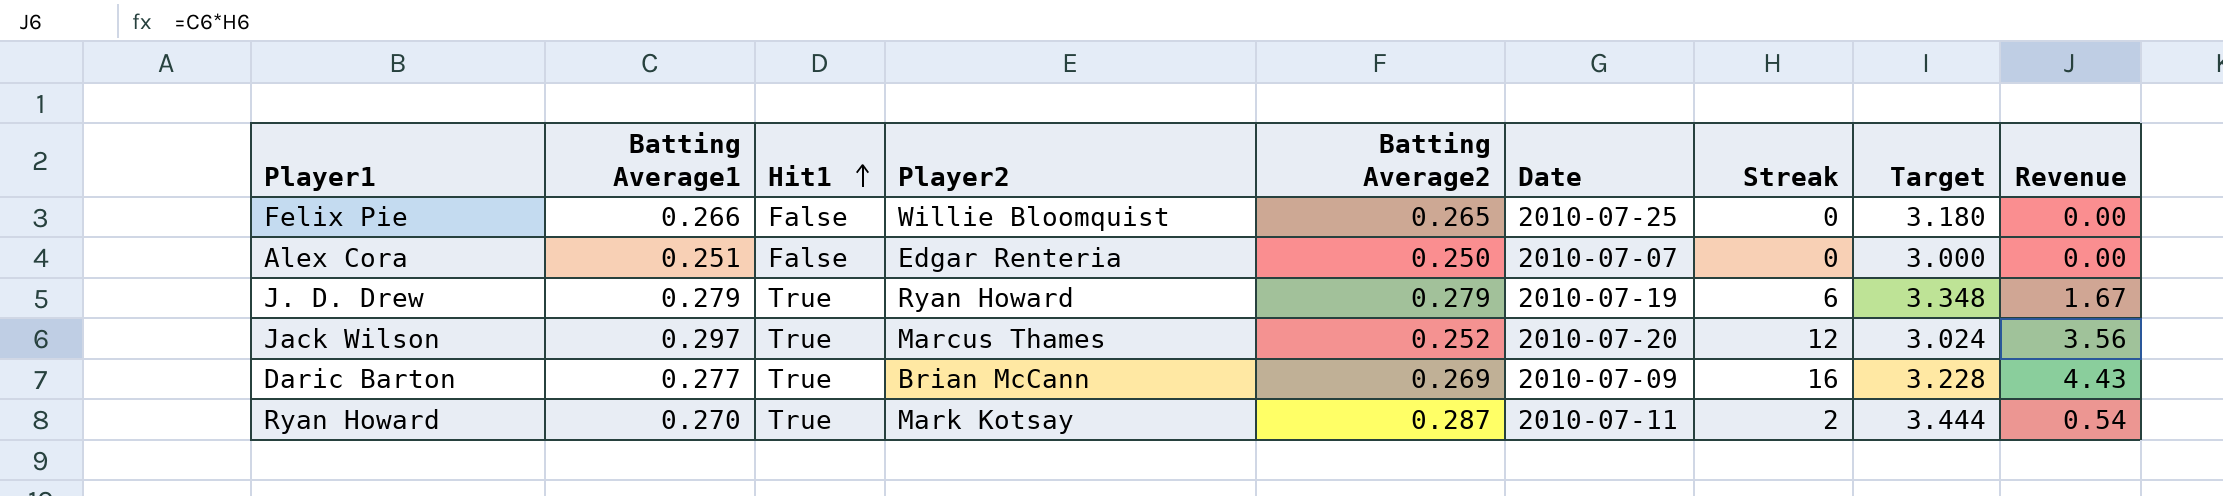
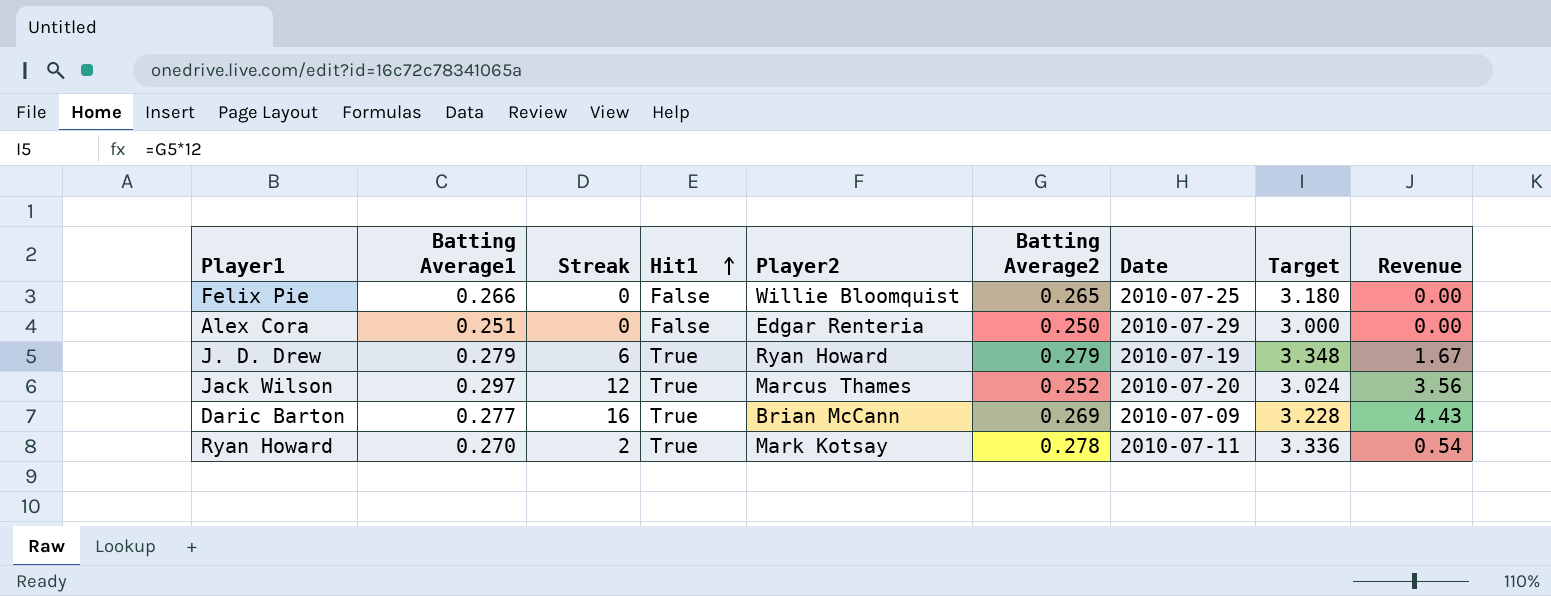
column Streak | position: 7 -> 3
Alex Cora | Date: 2010-07-07 -> 2010-07-29
Ryan Howard | Batting Average2: 0.287 -> 0.278
Ryan Howard | Target: 3.444 -> 3.336

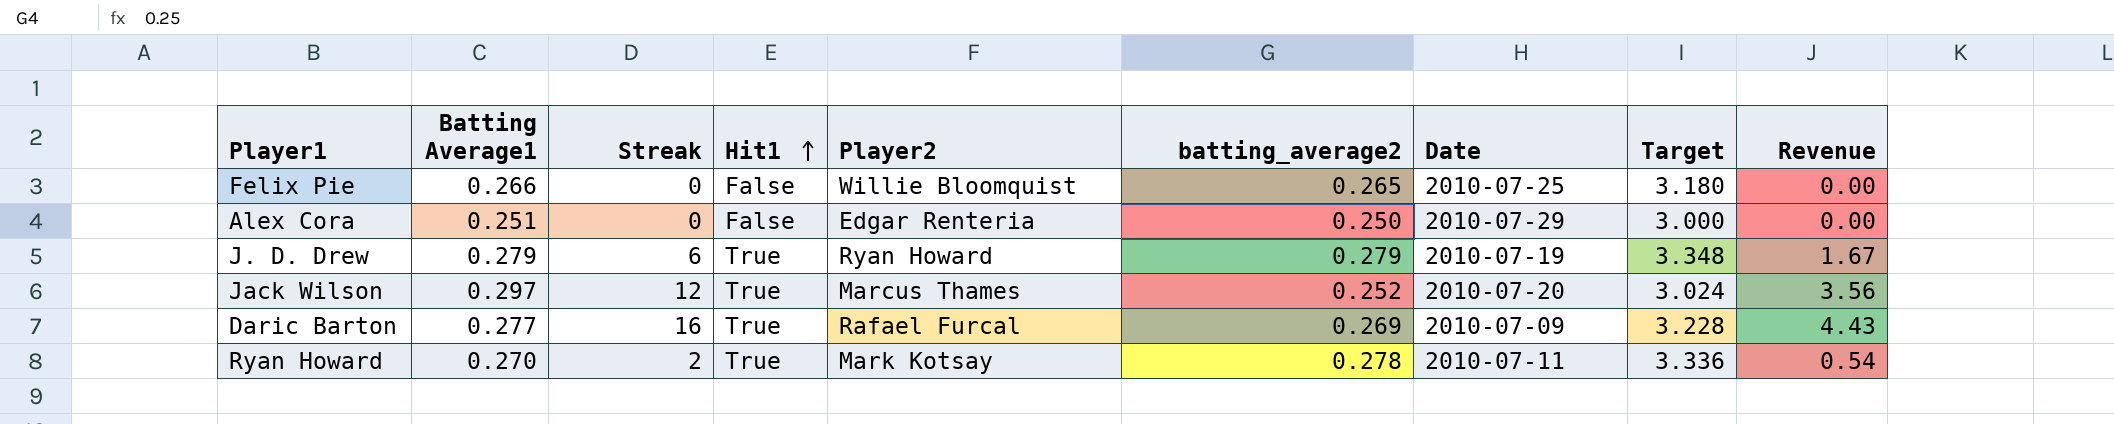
column name: Batting Average2 -> batting_average2
Daric Barton | Player2: Brian McCann -> Rafael Furcal

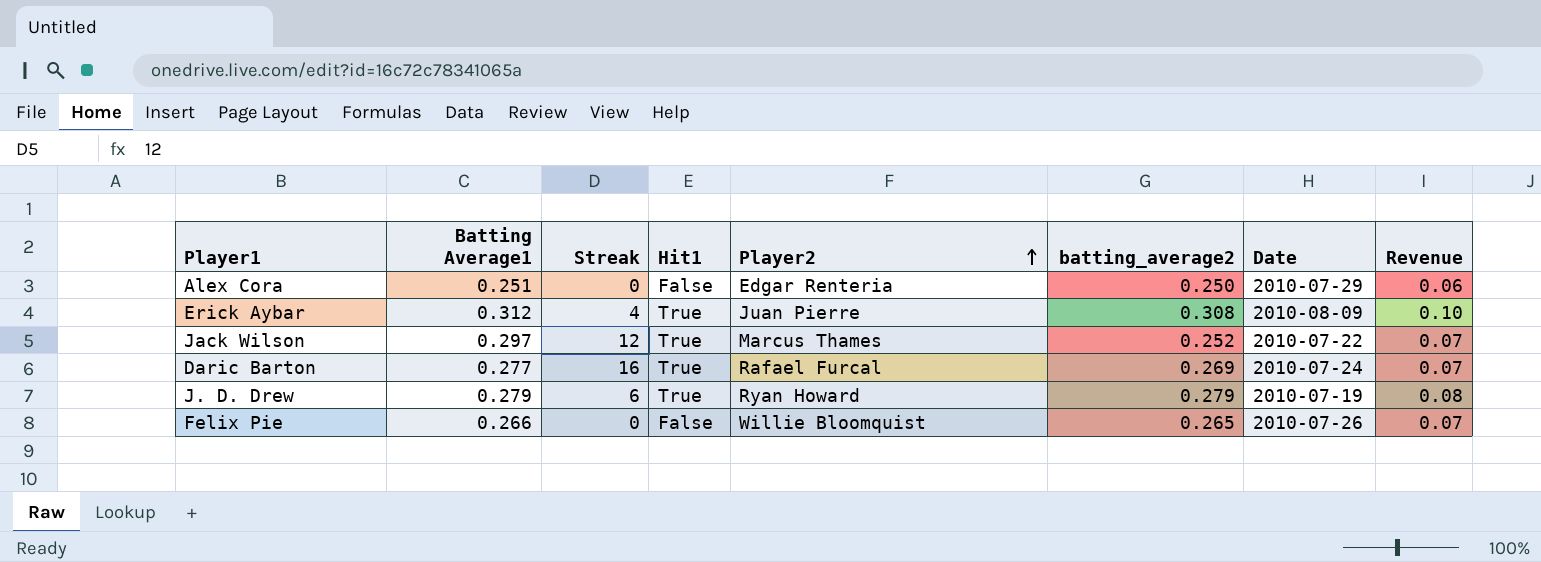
row order: Hit1 ascending -> Player2 ascending
column Target | formula: [batting_average2] * 12 -> none
column Revenue | formula: [Batting Average1] * [Streak] -> [Batting Average1] * [batting_average2]
row Ryan Howard: 0.270 | 2 | True | Mark Kotsay | 0.278 | 2010-07-11 | 3.336 | 0.54 -> none
row Erick Aybar: none -> 0.312 | 4 | True | Juan Pierre | 0.308 | 2010-08-09 | 0.10
Jack Wilson | Date: 2010-07-20 -> 2010-07-22
Daric Barton | Date: 2010-07-09 -> 2010-07-24
Felix Pie | Date: 2010-07-25 -> 2010-07-26

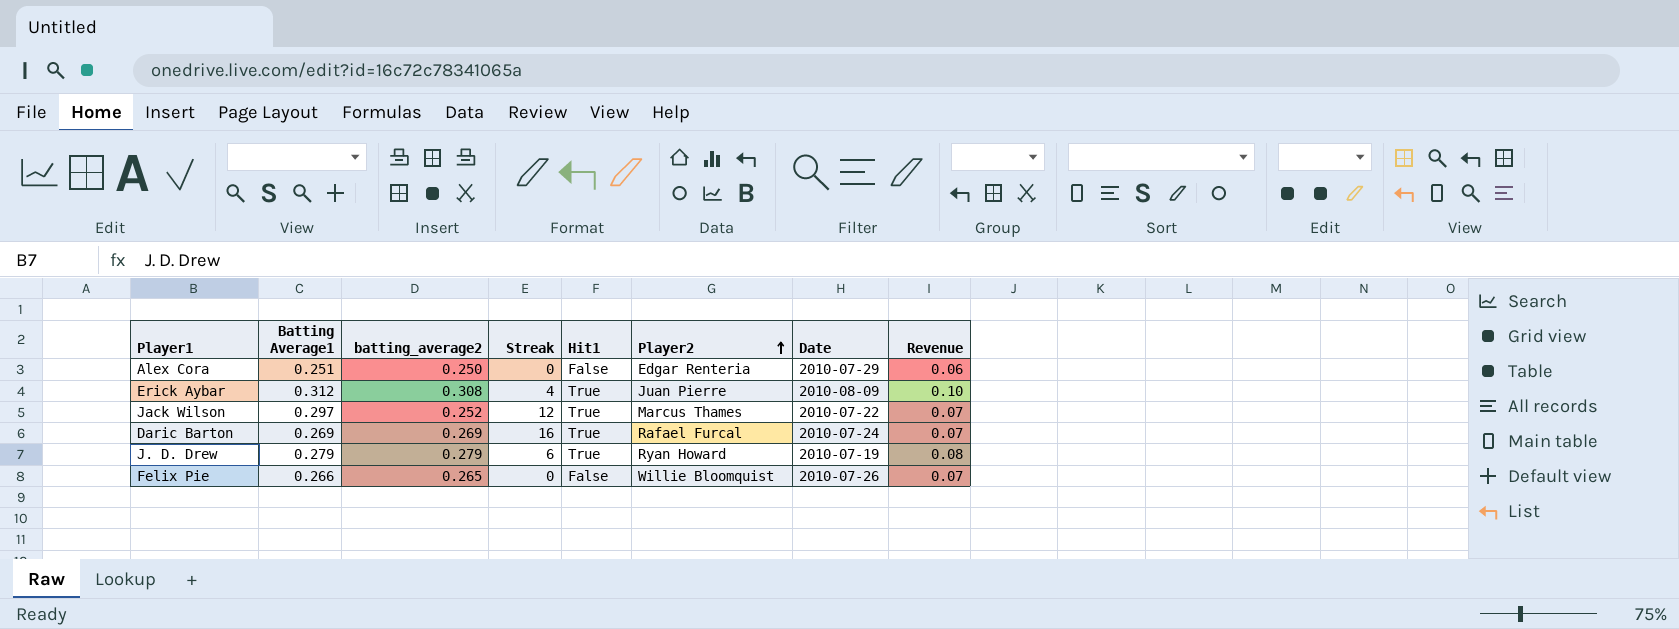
column batting_average2 | position: 6 -> 3
Daric Barton | Batting Average1: 0.277 -> 0.269

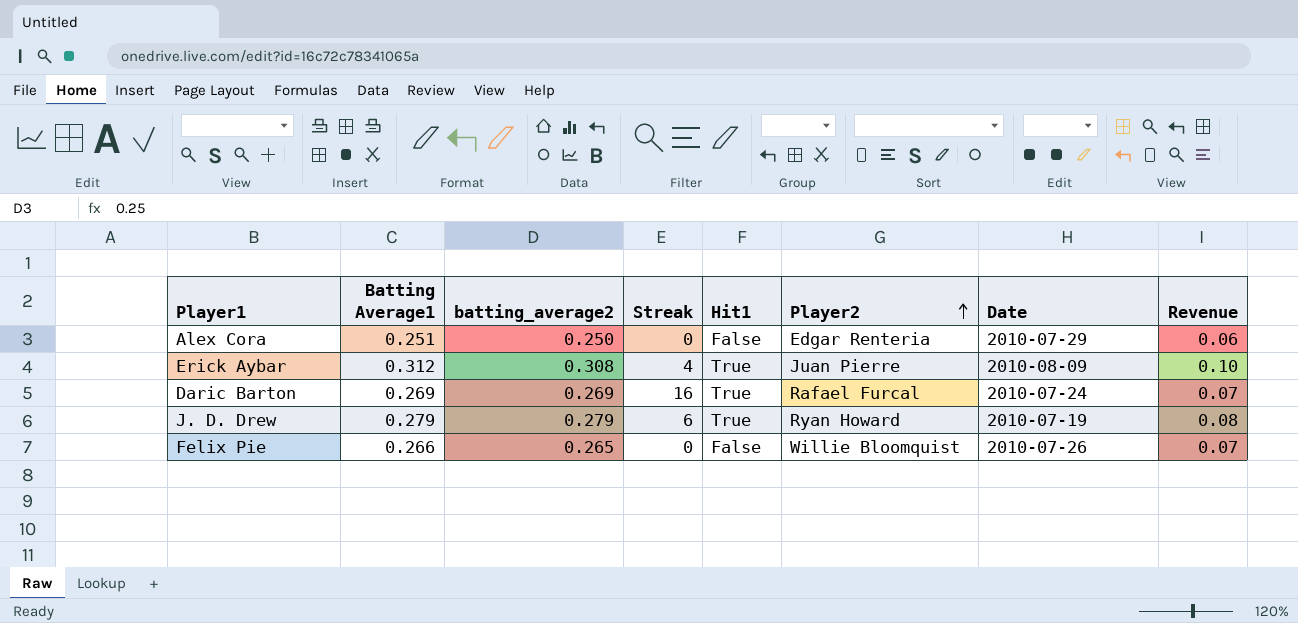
row Jack Wilson: 0.297 | 0.252 | 12 | True | Marcus Thames | 2010-07-22 | 0.07 -> none

